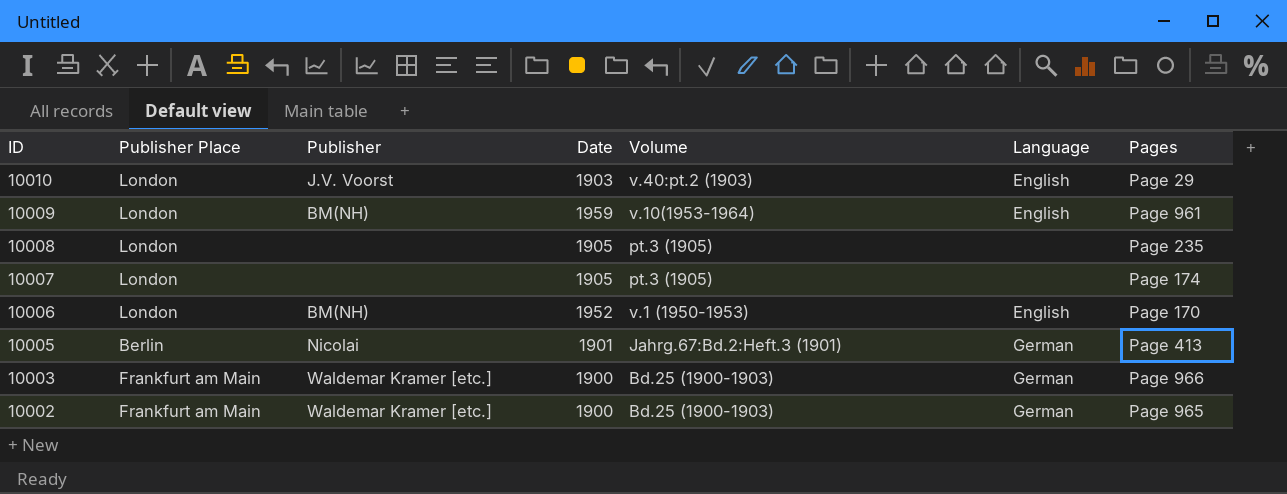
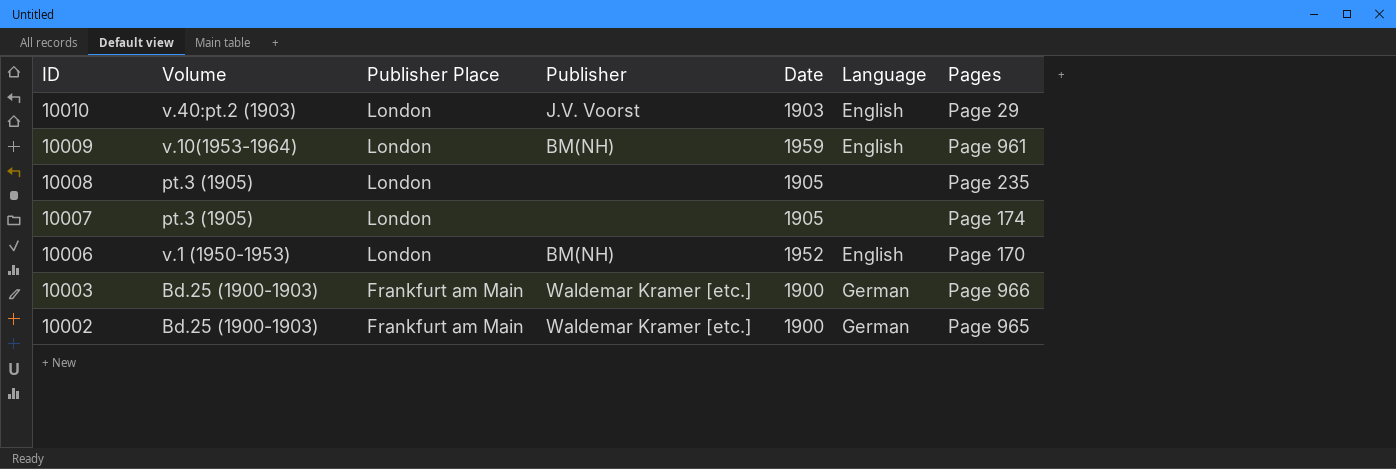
column Volume | position: 5 -> 2
row 10005: Berlin | Nicolai | 1901 | Jahrg.67:Bd.2:Heft.3 (1901) | German | Page 413 -> none

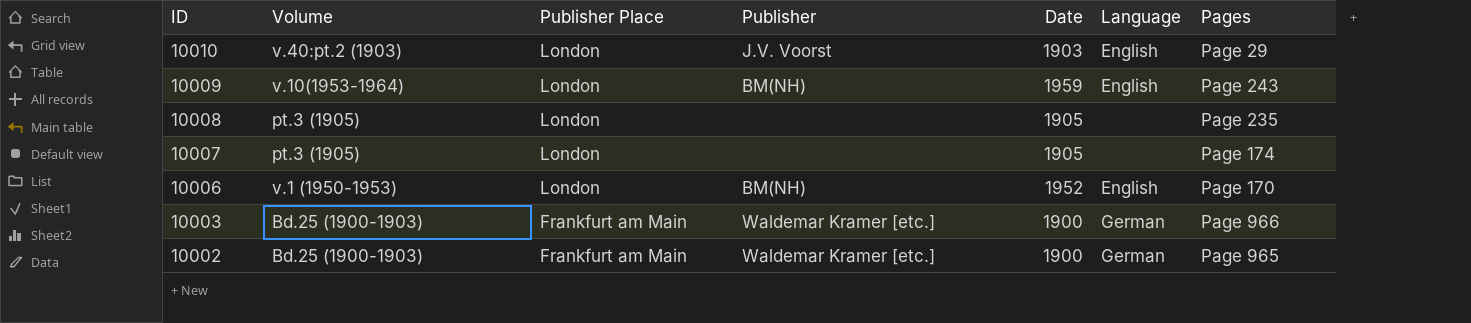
10009 | Pages: Page 961 -> Page 243

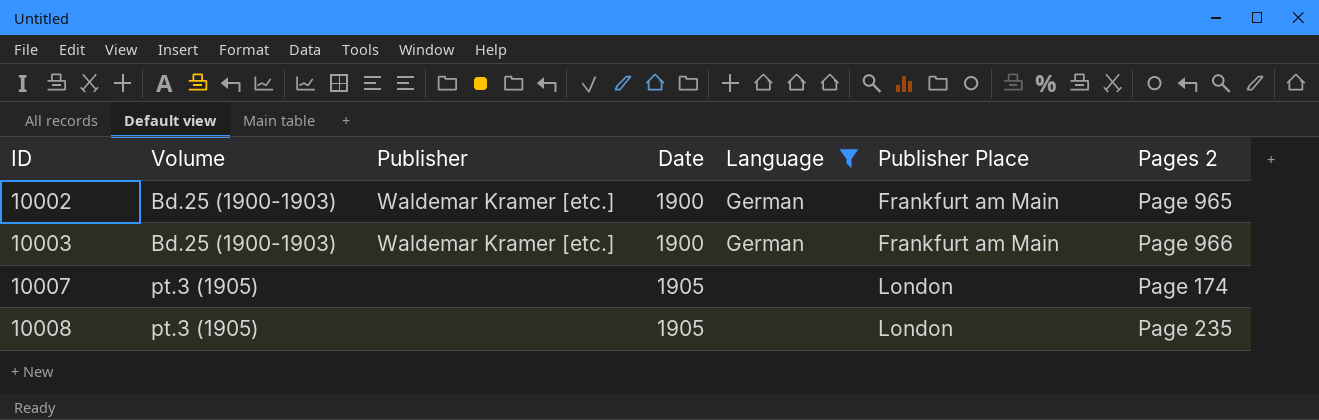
filter: none -> Language != English
row order: ID descending -> ID ascending
column Publisher Place | position: 3 -> 6
column name: Pages -> Pages 2

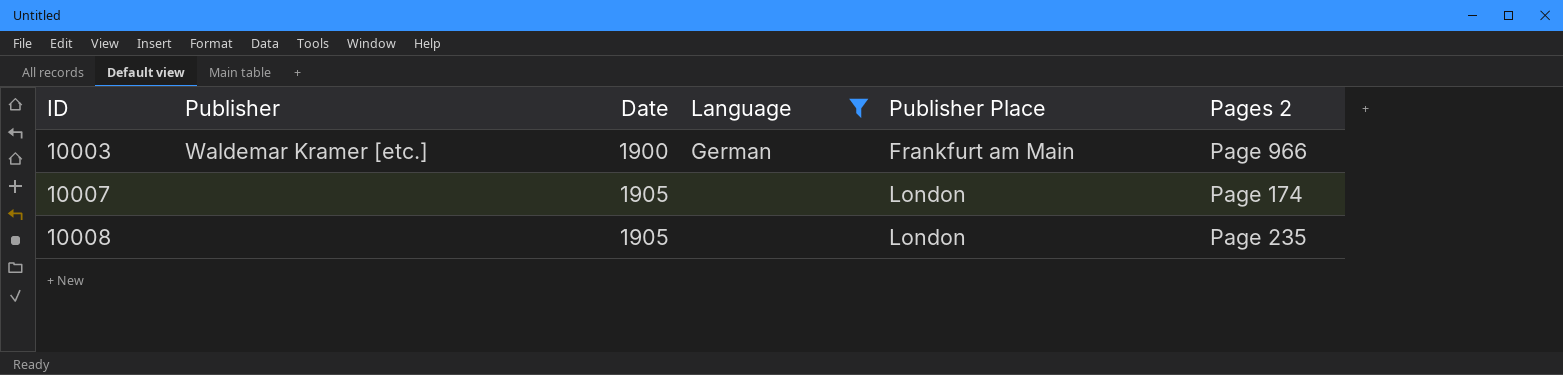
column Volume | position: 2 -> none
row 10002: Bd.25 (1900-1903) | Waldemar Kramer [etc.] | 1900 | German | Frankfurt am Main | Page 965 -> none

